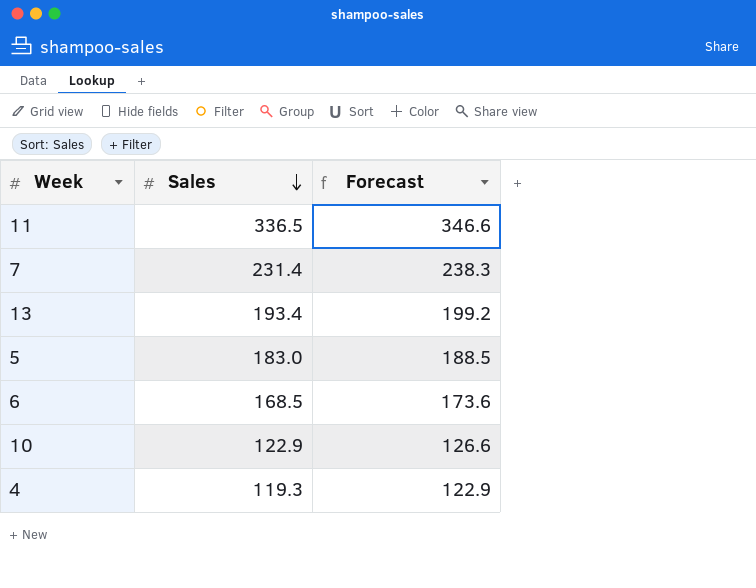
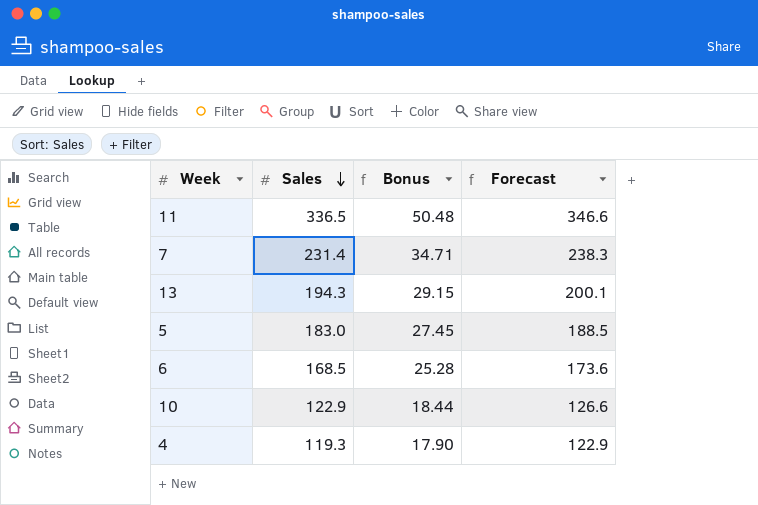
column Bonus | formula: none -> [Sales] * 0.15
13 | Sales: 193.4 -> 194.3
13 | Forecast: 199.2 -> 200.1

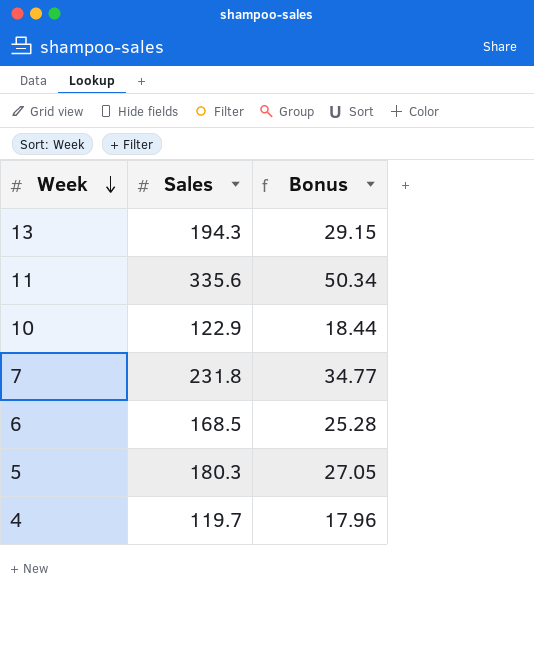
row order: Sales descending -> Week descending
column Forecast | formula: [Sales] * 1.03 -> none
11 | Sales: 336.5 -> 335.6
11 | Bonus: 50.48 -> 50.34
7 | Sales: 231.4 -> 231.8
7 | Bonus: 34.71 -> 34.77
5 | Sales: 183.0 -> 180.3
5 | Bonus: 27.45 -> 27.05
4 | Sales: 119.3 -> 119.7
4 | Bonus: 17.90 -> 17.96

